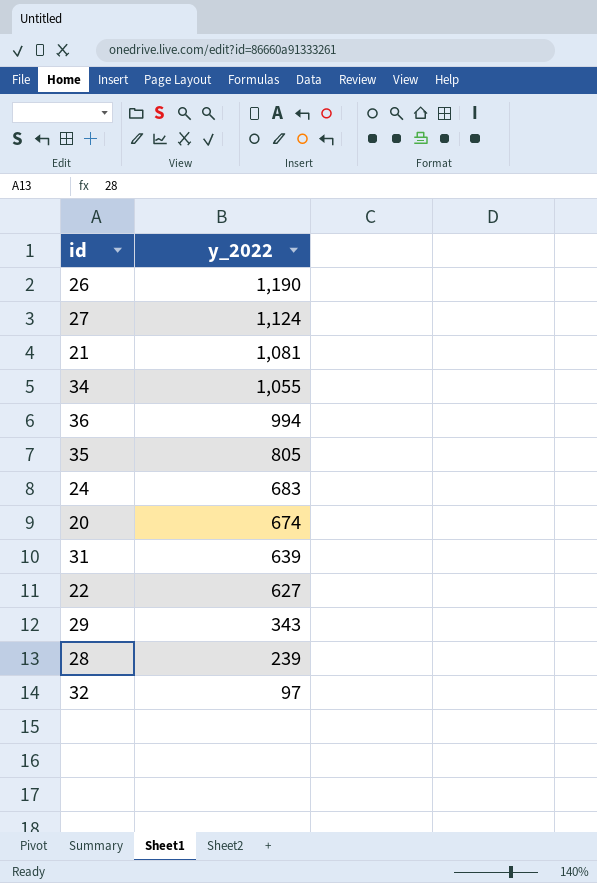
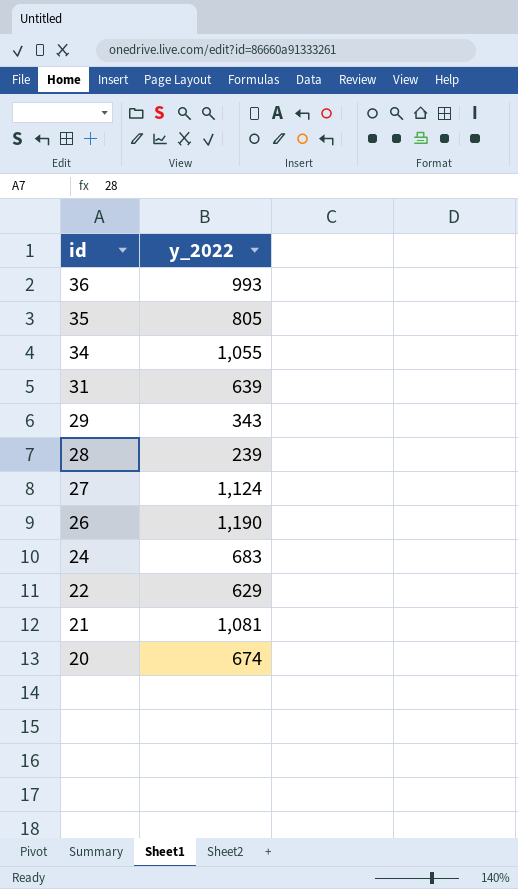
row order: y_2022 descending -> id descending
row 32: 97 -> none
36 | y_2022: 994 -> 993
22 | y_2022: 627 -> 629

